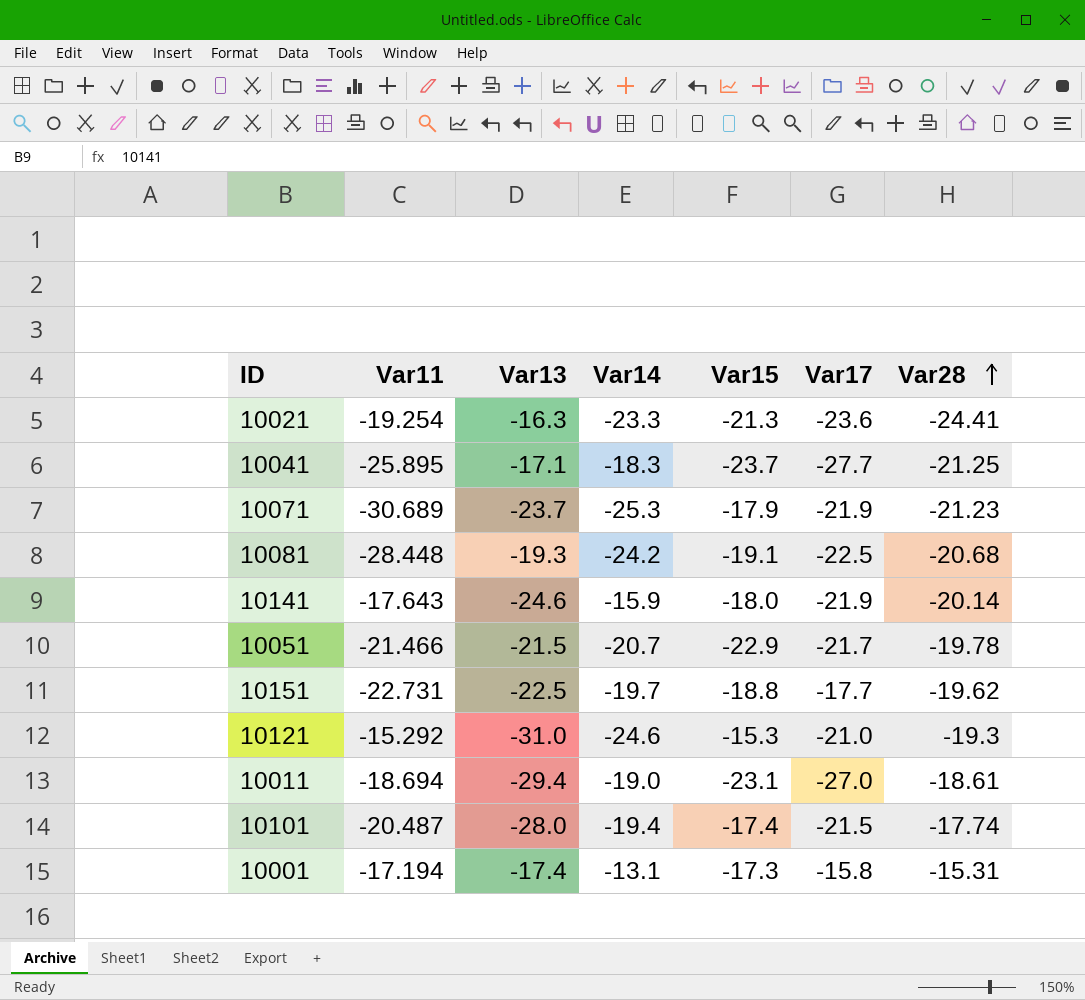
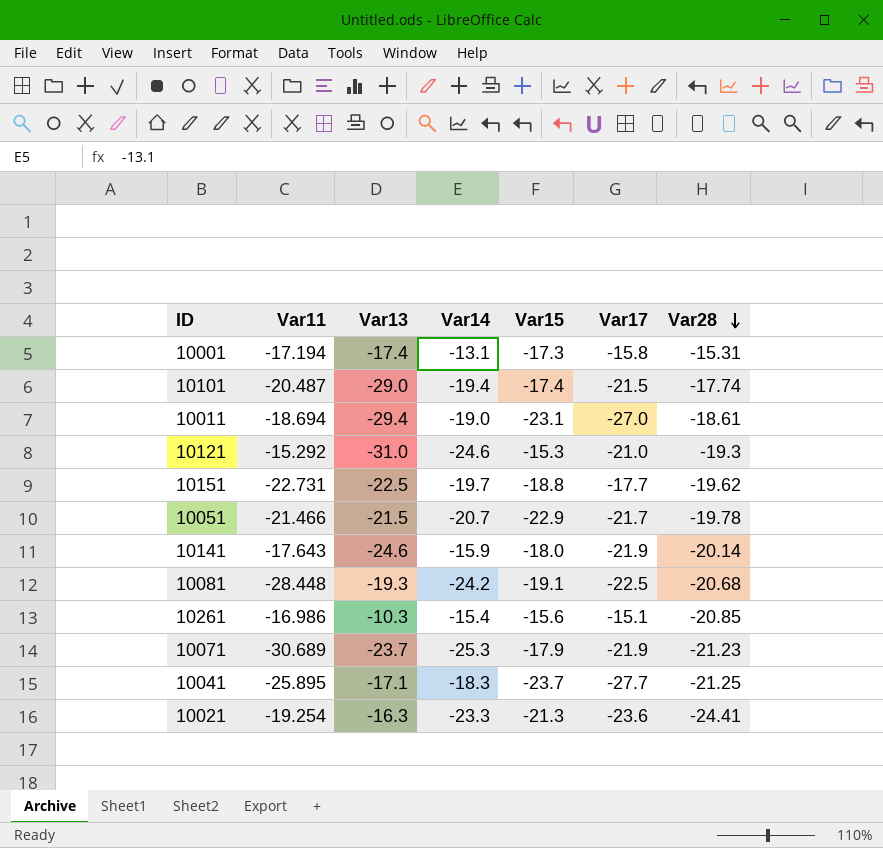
row order: Var28 ascending -> Var28 descending
10101 | Var13: -28.0 -> -29.0
row 10261: none -> -16.986 | -10.3 | -15.4 | -15.6 | -15.1 | -20.85

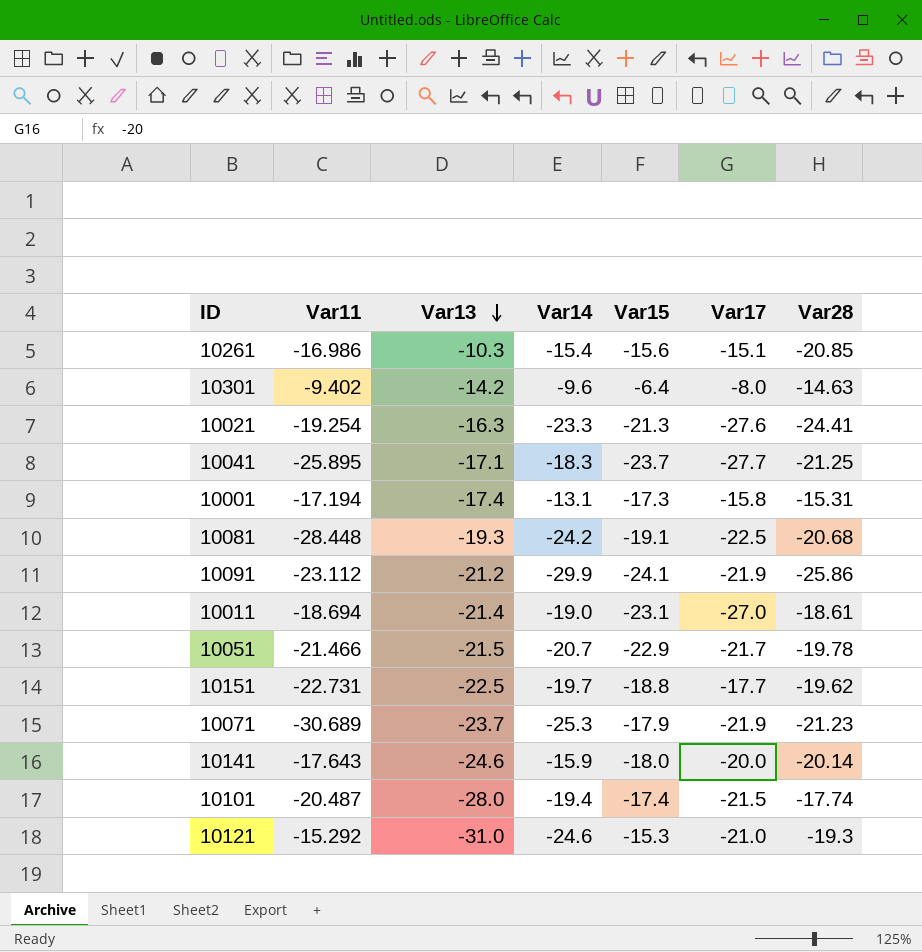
row order: Var28 descending -> Var13 descending
row 10301: none -> -9.402 | -14.2 | -9.6 | -6.4 | -8.0 | -14.63
10021 | Var17: -23.6 -> -27.6
row 10091: none -> -23.112 | -21.2 | -29.9 | -24.1 | -21.9 | -25.86
10011 | Var13: -29.4 -> -21.4
10141 | Var17: -21.9 -> -20.0
10101 | Var13: -29.0 -> -28.0

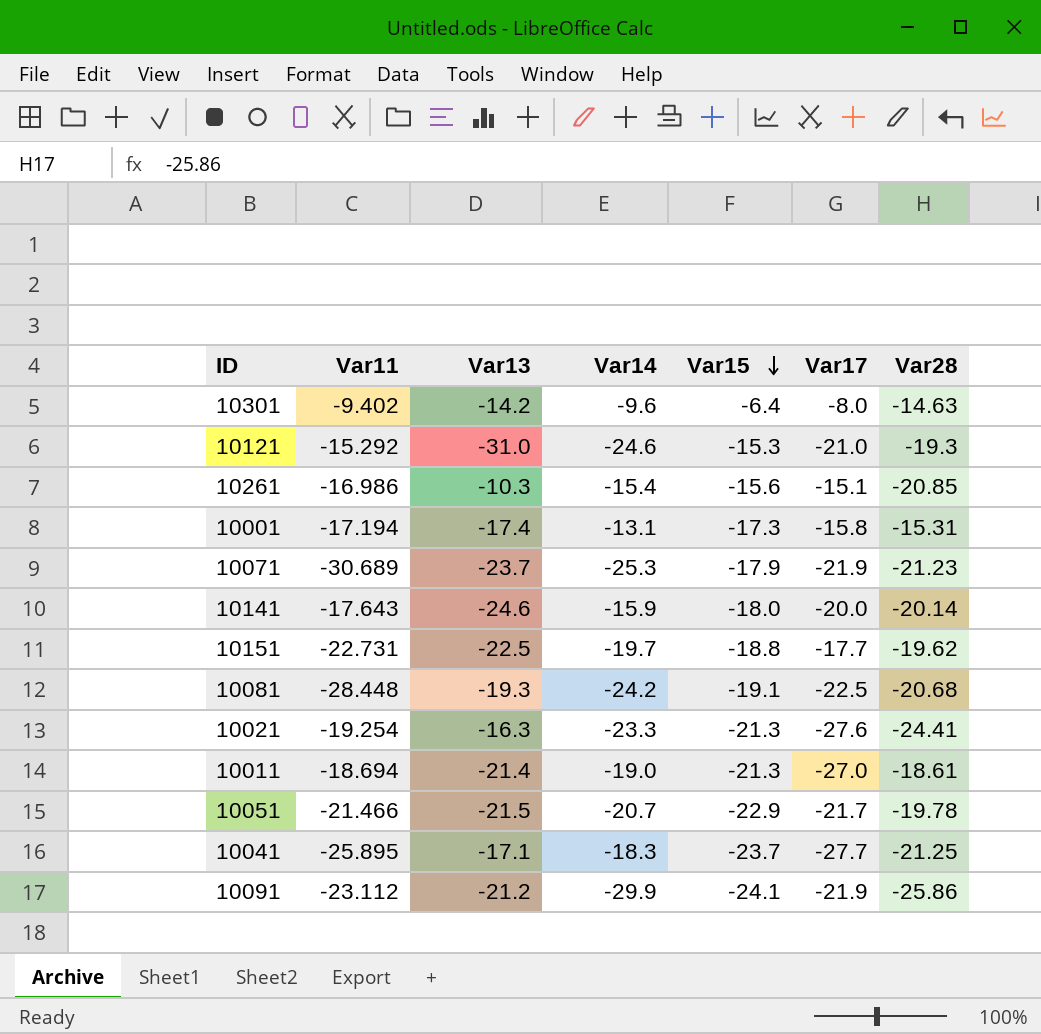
row order: Var13 descending -> Var15 descending
row 10101: -20.487 | -28.0 | -19.4 | -17.4 | -21.5 | -17.74 -> none
10011 | Var15: -23.1 -> -21.3

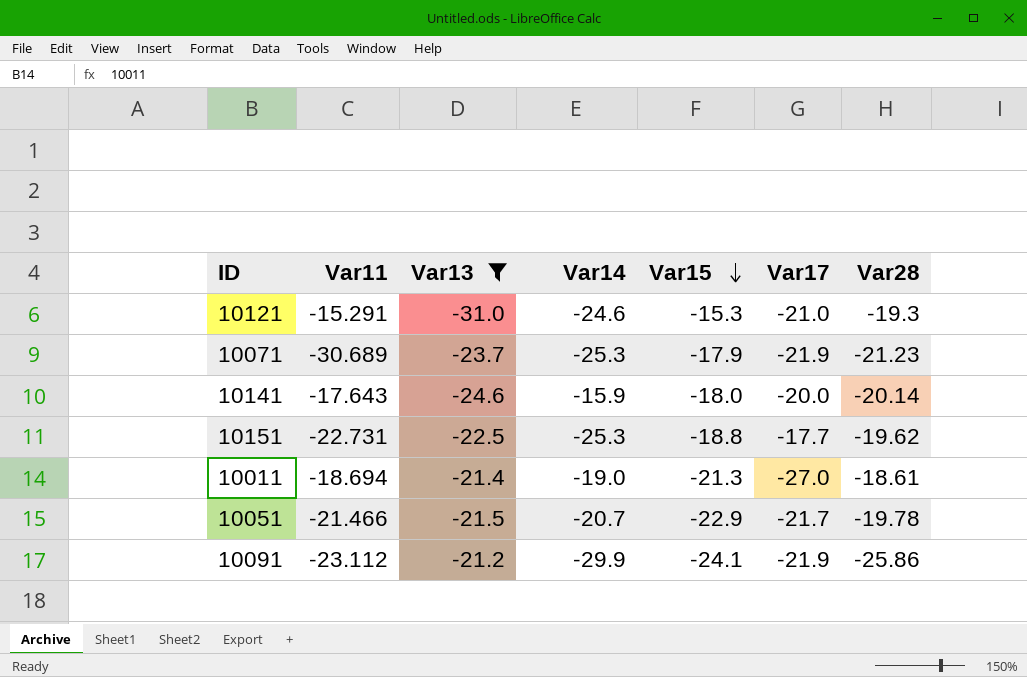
filter: none -> Var13 <= -21.2
10121 | Var11: -15.292 -> -15.291
10151 | Var14: -19.7 -> -25.3

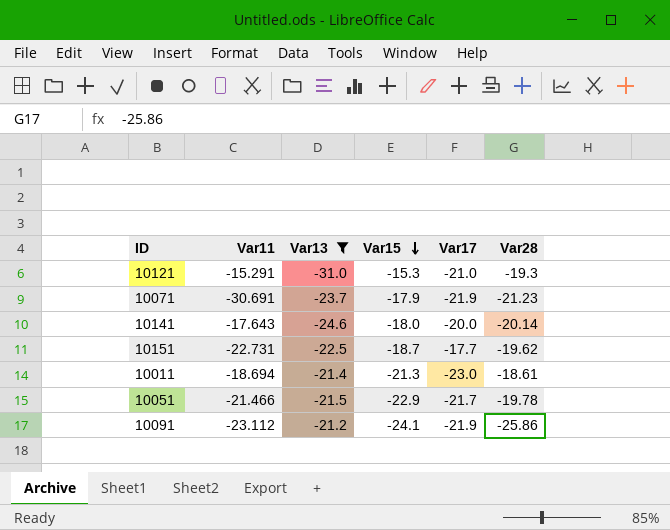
column Var14 | position: 4 -> none
10071 | Var11: -30.689 -> -30.691
10151 | Var15: -18.8 -> -18.7
10011 | Var17: -27.0 -> -23.0

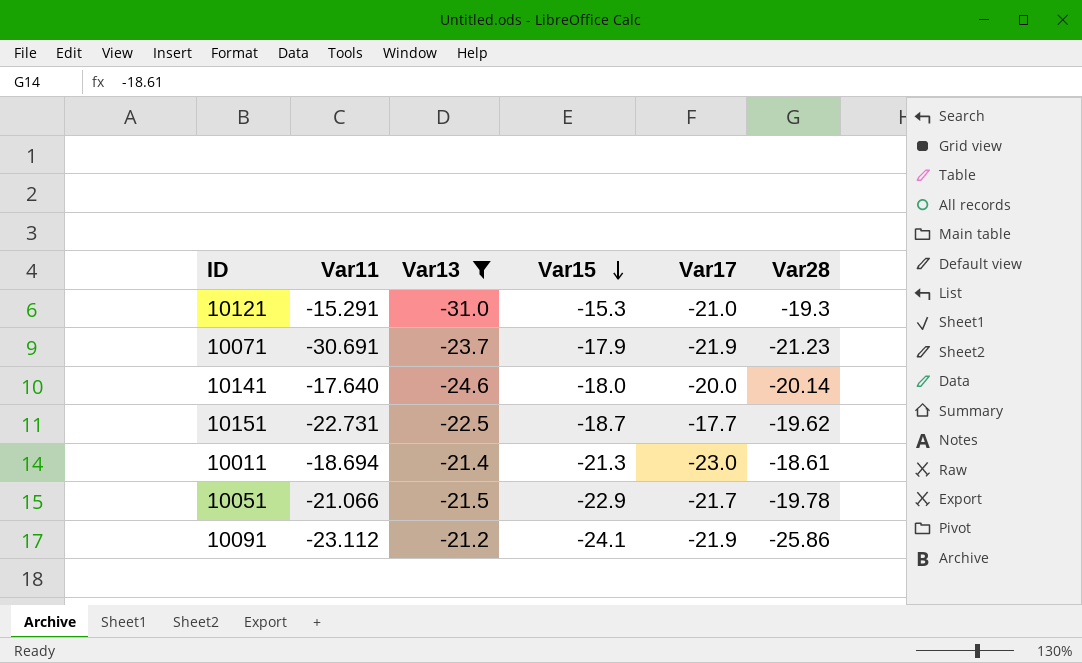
10141 | Var11: -17.643 -> -17.640
10051 | Var11: -21.466 -> -21.066

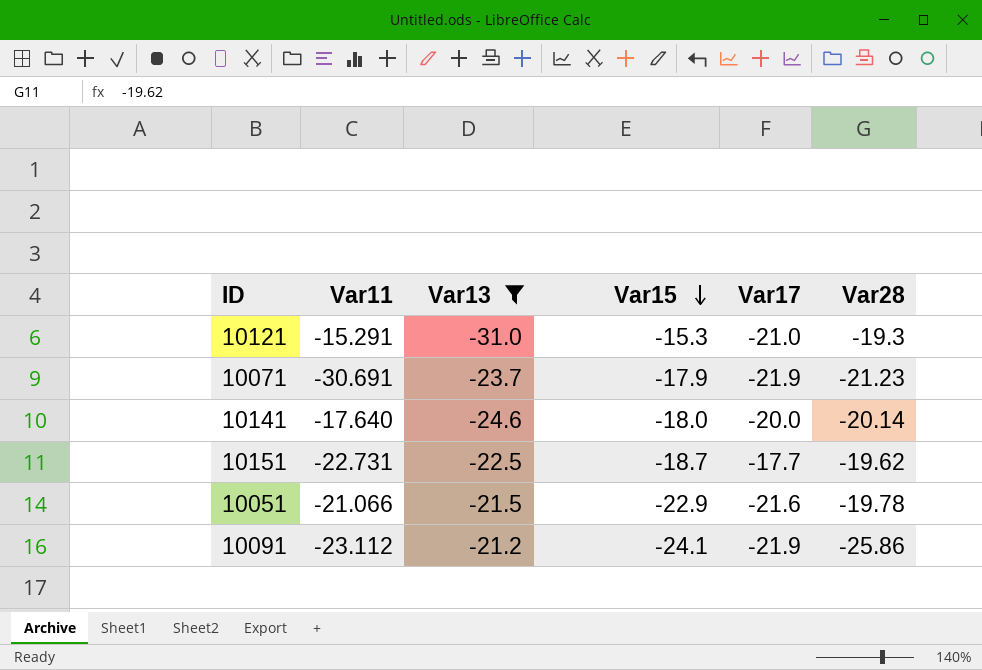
row 10011: -18.694 | -21.4 | -21.3 | -23.0 | -18.61 -> none
10051 | Var17: -21.7 -> -21.6

